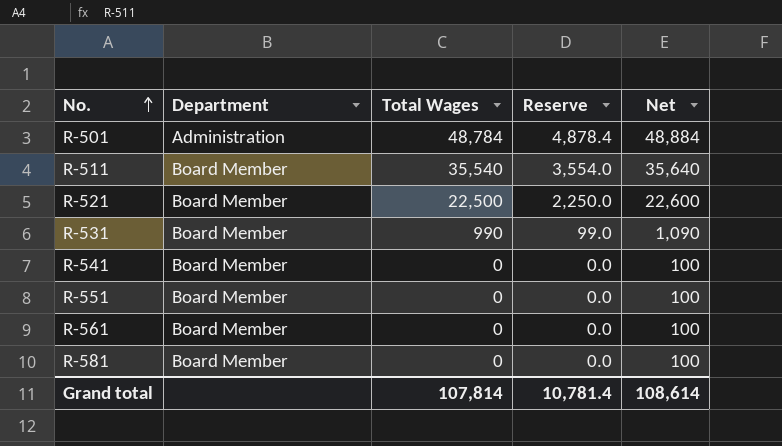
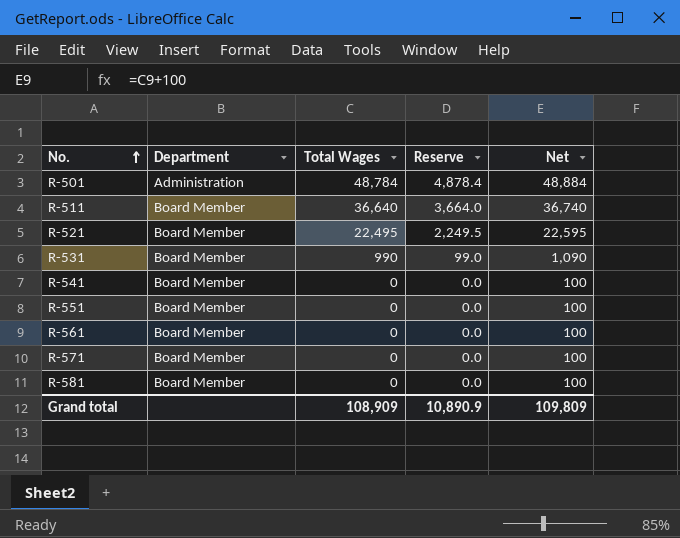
R-511 | Total Wages: 35,540 -> 36,640
R-511 | Reserve: 3,554.0 -> 3,664.0
R-511 | Net: 35,640 -> 36,740
R-521 | Total Wages: 22,500 -> 22,495
R-521 | Reserve: 2,250.0 -> 2,249.5
R-521 | Net: 22,600 -> 22,595
row R-571: none -> Board Member | 0 | 0.0 | 100
Grand total | Total Wages: 107,814 -> 108,909
Grand total | Reserve: 10,781.4 -> 10,890.9
Grand total | Net: 108,614 -> 109,809

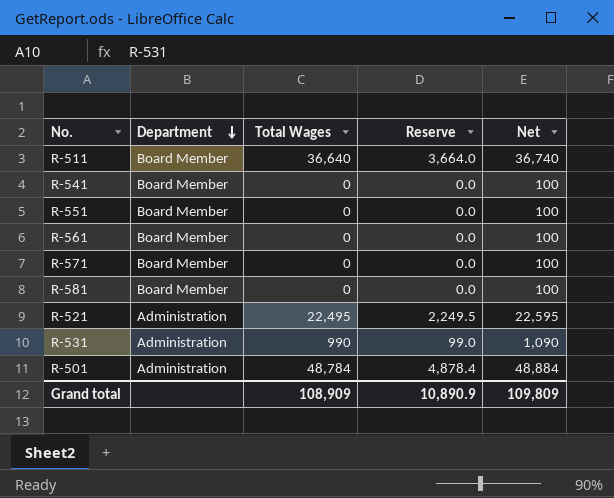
row order: No. ascending -> Department descending
R-521 | Department: Board Member -> Administration
R-531 | Department: Board Member -> Administration

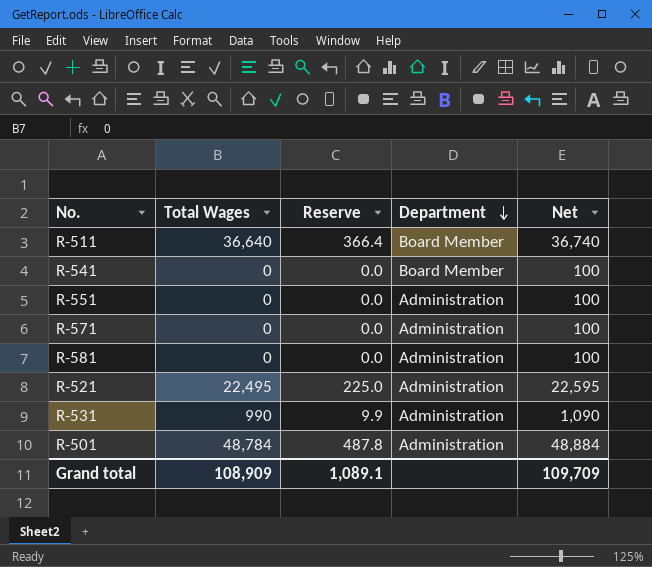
column Reserve | formula: [Total Wages] * 0.1 -> [Total Wages] * 0.01
column Department | position: 2 -> 4
row R-561: Board Member | 0 | 0.0 | 100 -> none
R-551 | Department: Board Member -> Administration
R-571 | Department: Board Member -> Administration
R-581 | Department: Board Member -> Administration
Grand total | Reserve: 10,890.9 -> 1,089.1
Grand total | Net: 109,809 -> 109,709

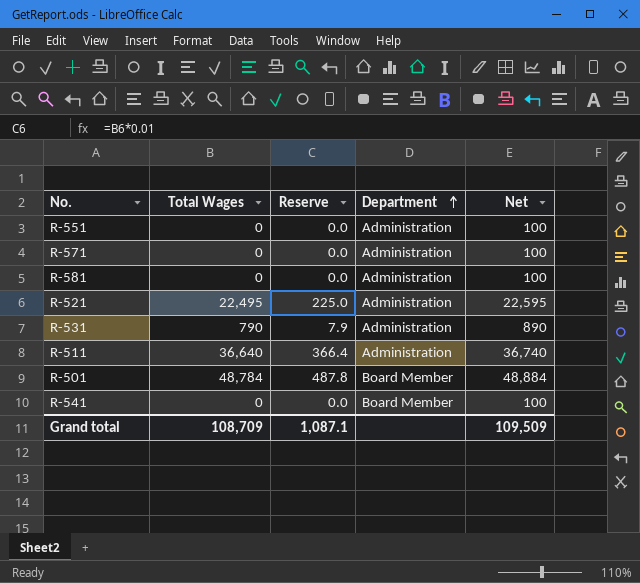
row order: Department descending -> Department ascending
R-531 | Total Wages: 990 -> 790
R-531 | Reserve: 9.9 -> 7.9
R-531 | Net: 1,090 -> 890
R-511 | Department: Board Member -> Administration
R-501 | Department: Administration -> Board Member
Grand total | Total Wages: 108,909 -> 108,709
Grand total | Reserve: 1,089.1 -> 1,087.1
Grand total | Net: 109,709 -> 109,509

